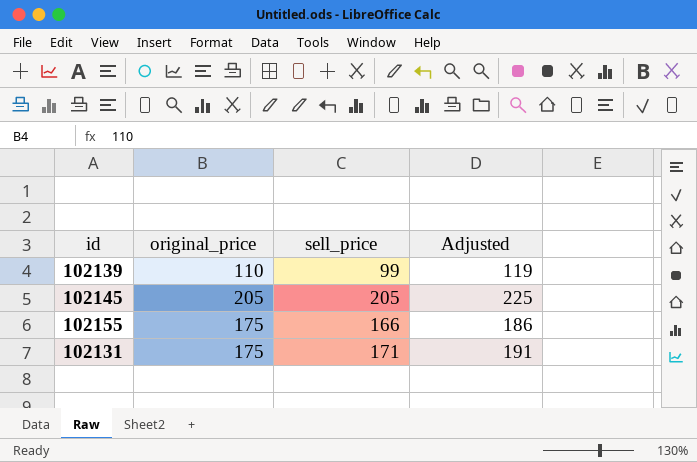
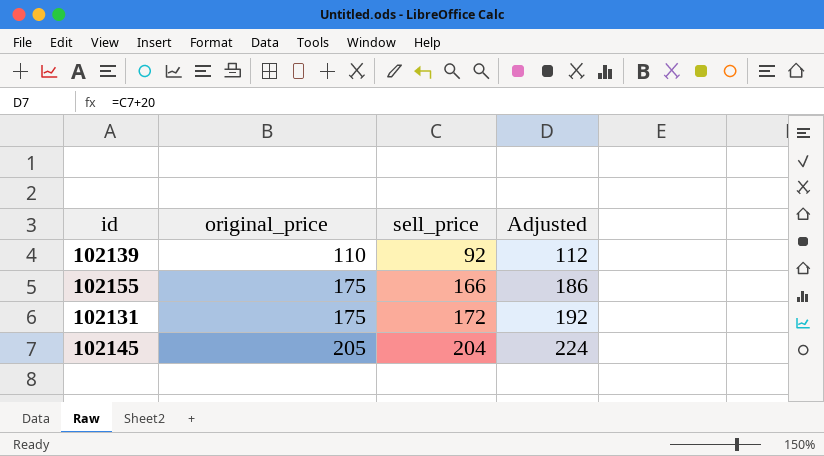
row order: none -> original_price ascending
102139 | sell_price: 99 -> 92
102139 | Adjusted: 119 -> 112
102131 | sell_price: 171 -> 172
102131 | Adjusted: 191 -> 192
102145 | sell_price: 205 -> 204
102145 | Adjusted: 225 -> 224

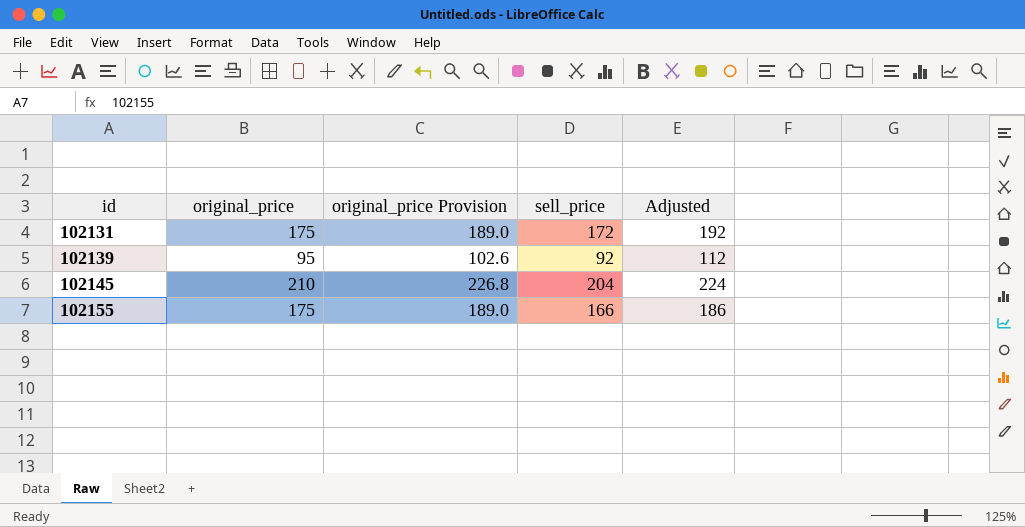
row order: original_price ascending -> id ascending
column original_price Provision | formula: none -> [original_price] * 1.08
102139 | original_price: 110 -> 95
102145 | original_price: 205 -> 210

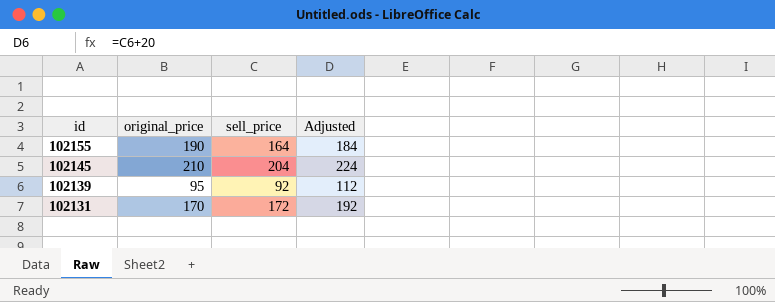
row order: id ascending -> id descending
column original_price Provision | formula: [original_price] * 1.08 -> none
102155 | original_price: 175 -> 190
102155 | sell_price: 166 -> 164
102155 | Adjusted: 186 -> 184
102131 | original_price: 175 -> 170

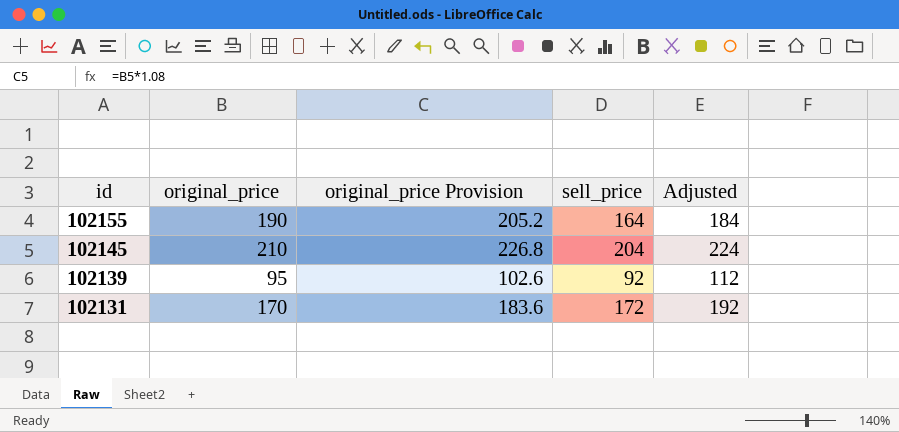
column original_price Provision | formula: none -> [original_price] * 1.08

